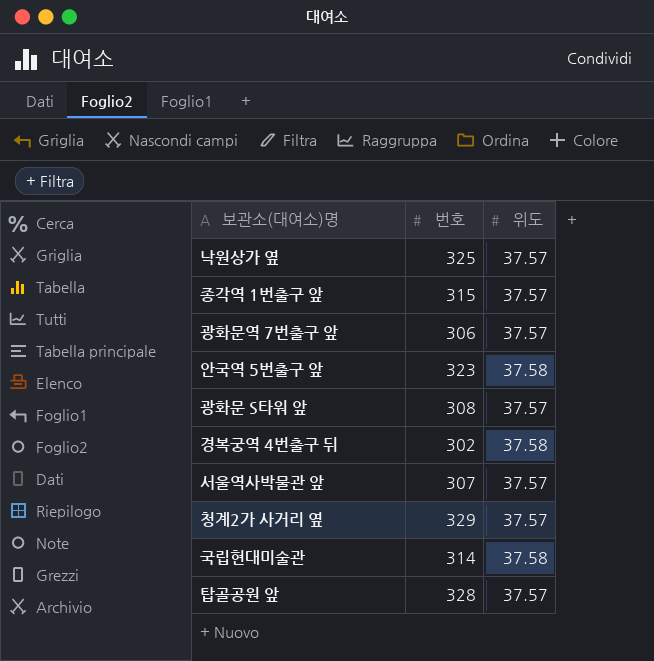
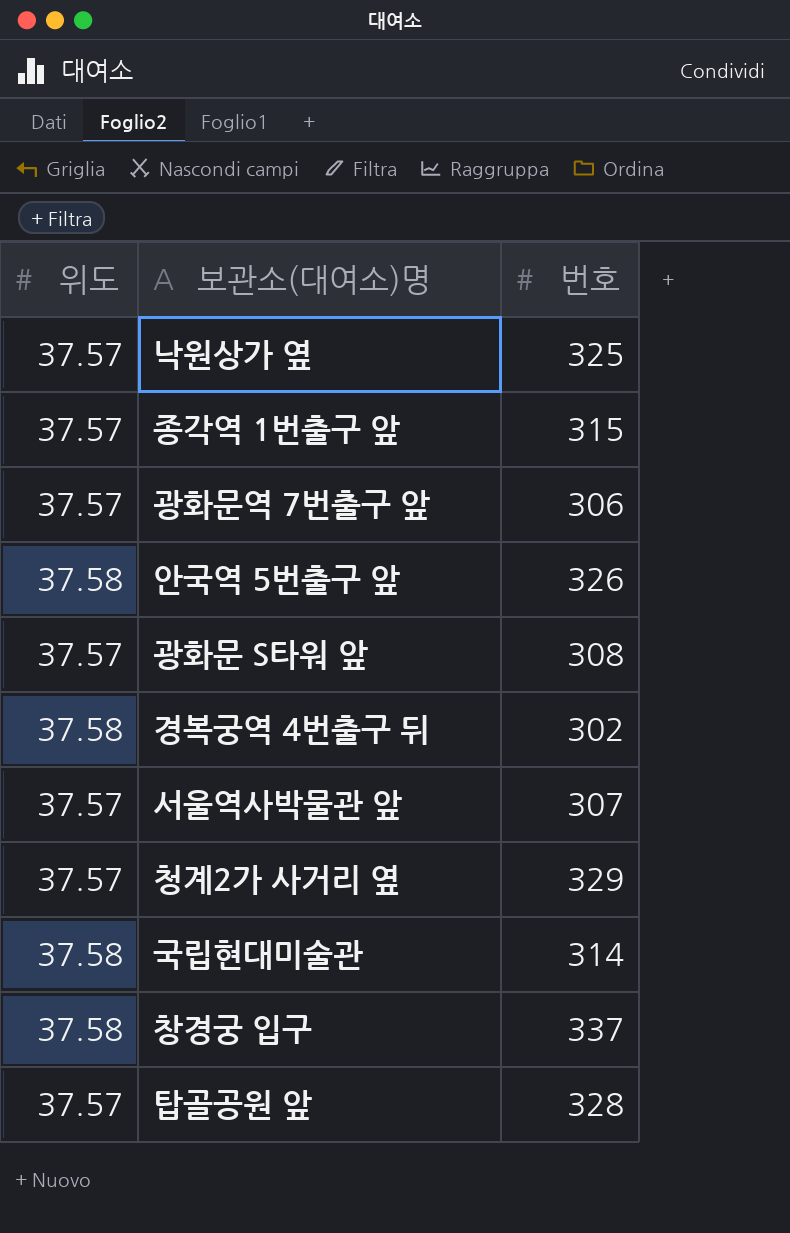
column 위도 | position: 3 -> 1
안국역 5번출구 앞 | 번호: 323 -> 326
row 창경궁 입구: none -> 37.58 | 337

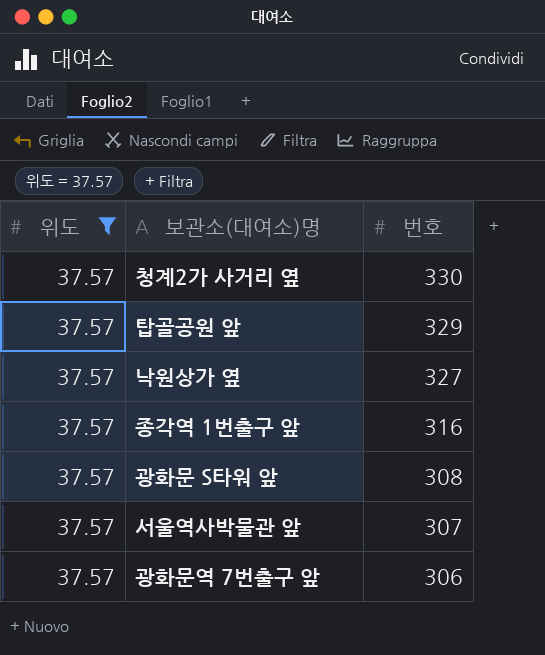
filter: none -> 위도 = 37.57
row order: none -> 번호 descending
청계2가 사거리 옆 | 번호: 329 -> 330
탑골공원 앞 | 번호: 328 -> 329
낙원상가 옆 | 번호: 325 -> 327
종각역 1번출구 앞 | 번호: 315 -> 316

